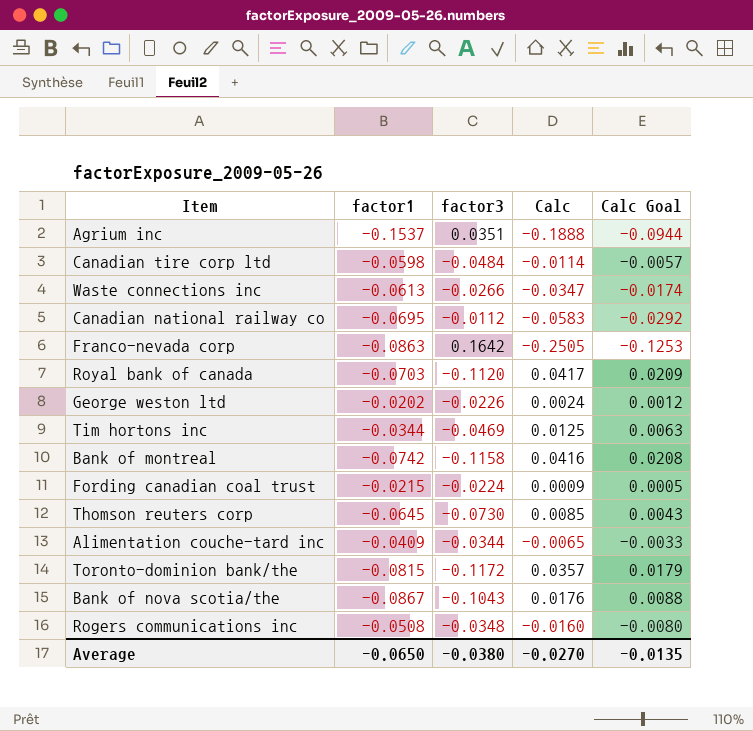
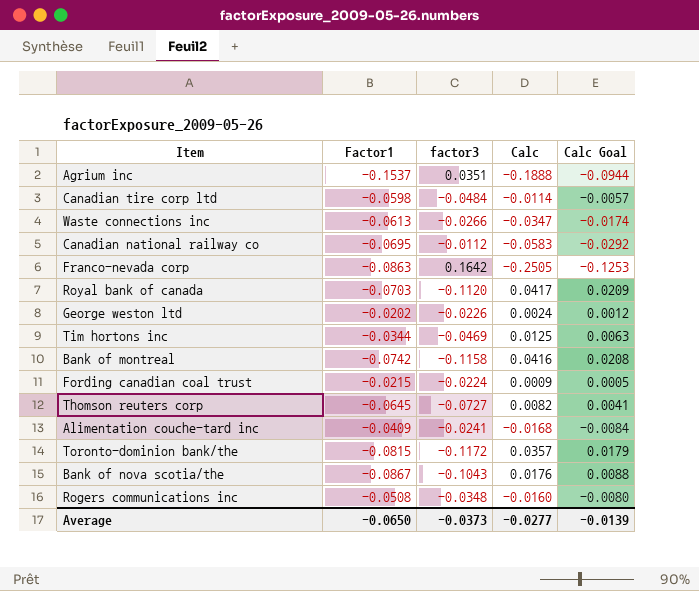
column name: factor1 -> Factor1
Thomson reuters corp | factor3: -0.0730 -> -0.0727
Thomson reuters corp | Calc: 0.0085 -> 0.0082
Thomson reuters corp | Calc Goal: 0.0043 -> 0.0041
Alimentation couche-tard inc | factor3: -0.0344 -> -0.0241
Alimentation couche-tard inc | Calc: -0.0065 -> -0.0168
Alimentation couche-tard inc | Calc Goal: -0.0033 -> -0.0084
Average | factor3: -0.0380 -> -0.0373
Average | Calc: -0.0270 -> -0.0277
Average | Calc Goal: -0.0135 -> -0.0139

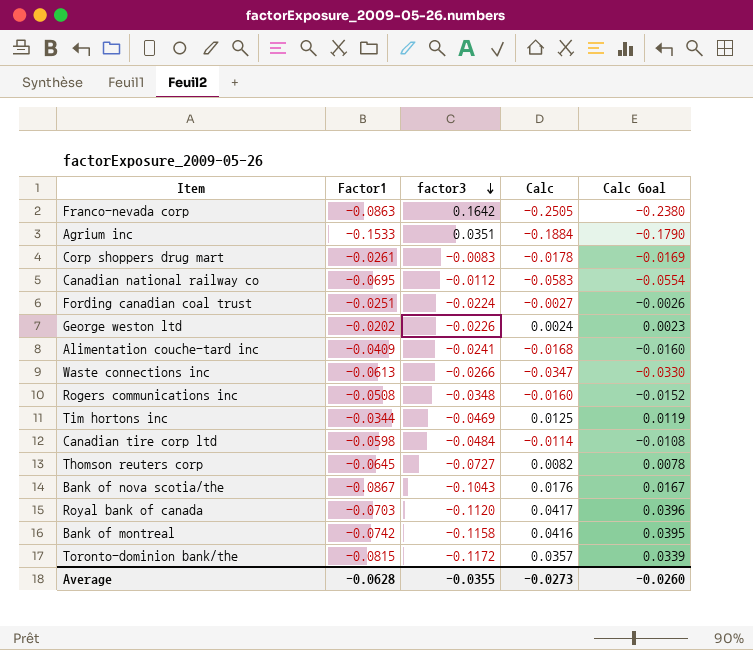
row order: none -> factor3 descending
column Calc Goal | formula: [Calc] * 0.5 -> [Calc] * 0.95
Agrium inc | Factor1: -0.1537 -> -0.1533
Agrium inc | Calc: -0.1888 -> -0.1884
row Corp shoppers drug mart: none -> -0.0261 | -0.0083 | -0.0178 | -0.0169
Fording canadian coal trust | Factor1: -0.0215 -> -0.0251
Fording canadian coal trust | Calc: 0.0009 -> -0.0027
Average | Factor1: -0.0650 -> -0.0628
Average | factor3: -0.0373 -> -0.0355
Average | Calc: -0.0277 -> -0.0273
Average | Calc Goal: -0.0139 -> -0.0260

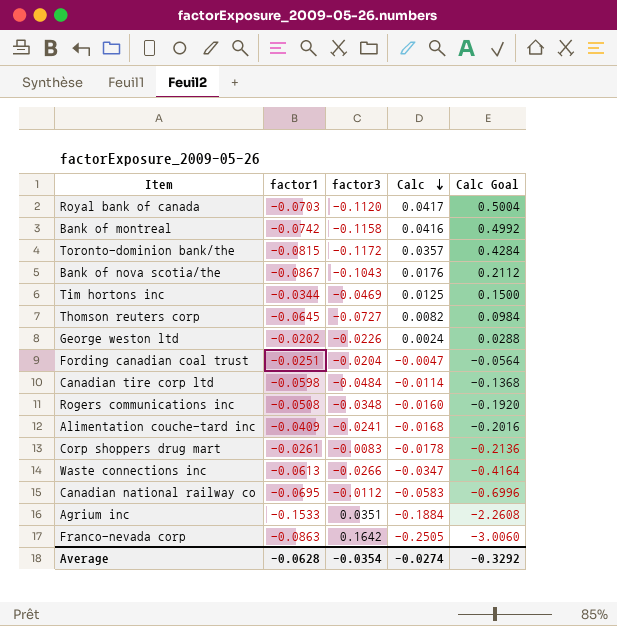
row order: factor3 descending -> Calc descending
column name: Factor1 -> factor1
column Calc Goal | formula: [Calc] * 0.95 -> [Calc] * 12
Fording canadian coal trust | factor3: -0.0224 -> -0.0204
Fording canadian coal trust | Calc: -0.0027 -> -0.0047
Average | factor3: -0.0355 -> -0.0354
Average | Calc: -0.0273 -> -0.0274
Average | Calc Goal: -0.0260 -> -0.3292

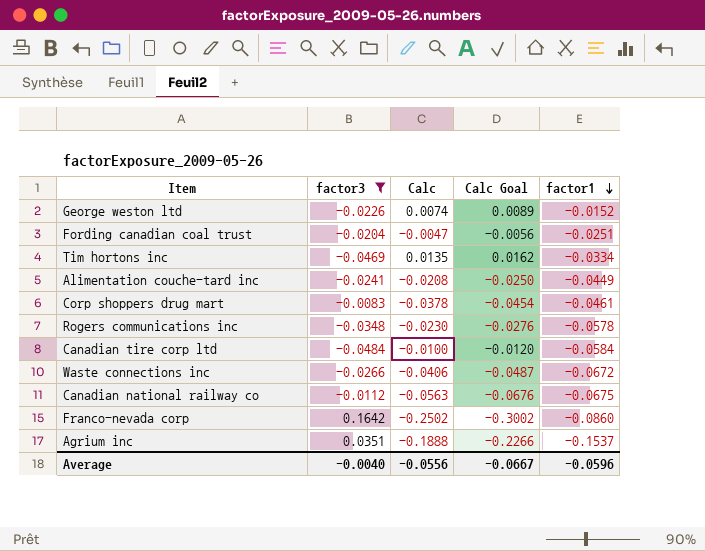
filter: none -> factor3 >= -0.0484
row order: Calc descending -> factor1 descending
column Calc Goal | formula: [Calc] * 12 -> [Calc] * 1.2
column factor1 | position: 2 -> 5
George weston ltd | Calc: 0.0024 -> 0.0074
George weston ltd | factor1: -0.0202 -> -0.0152
Tim hortons inc | Calc: 0.0125 -> 0.0135
Tim hortons inc | factor1: -0.0344 -> -0.0334
Alimentation couche-tard inc | Calc: -0.0168 -> -0.0208
Alimentation couche-tard inc | factor1: -0.0409 -> -0.0449
Corp shoppers drug mart | Calc: -0.0178 -> -0.0378
Corp shoppers drug mart | factor1: -0.0261 -> -0.0461
Rogers communications inc | Calc: -0.0160 -> -0.0230
Rogers communications inc | factor1: -0.0508 -> -0.0578
Canadian tire corp ltd | Calc: -0.0114 -> -0.0100
Canadian tire corp ltd | factor1: -0.0598 -> -0.0584
Waste connections inc | Calc: -0.0347 -> -0.0406
Waste connections inc | factor1: -0.0613 -> -0.0672
Canadian national railway co | Calc: -0.0583 -> -0.0563
Canadian national railway co | factor1: -0.0695 -> -0.0675
Franco-nevada corp | Calc: -0.2505 -> -0.2502
Franco-nevada corp | factor1: -0.0863 -> -0.0860
Agrium inc | Calc: -0.1884 -> -0.1888
Agrium inc | factor1: -0.1533 -> -0.1537
Average | factor3: -0.0354 -> -0.0040
Average | Calc: -0.0274 -> -0.0556
Average | Calc Goal: -0.3292 -> -0.0667
Average | factor1: -0.0628 -> -0.0596

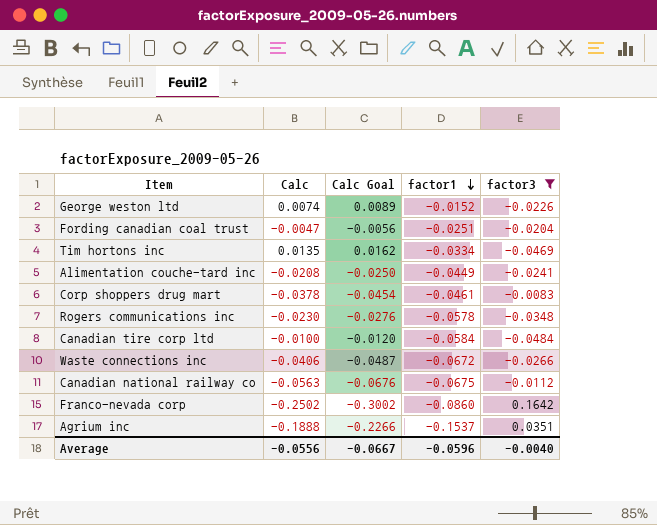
column factor3 | position: 2 -> 5

